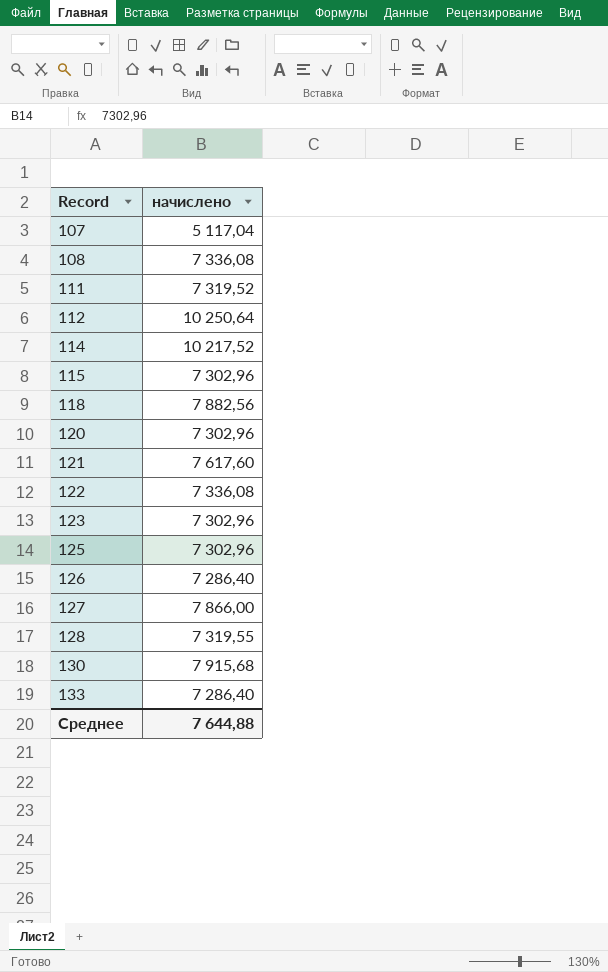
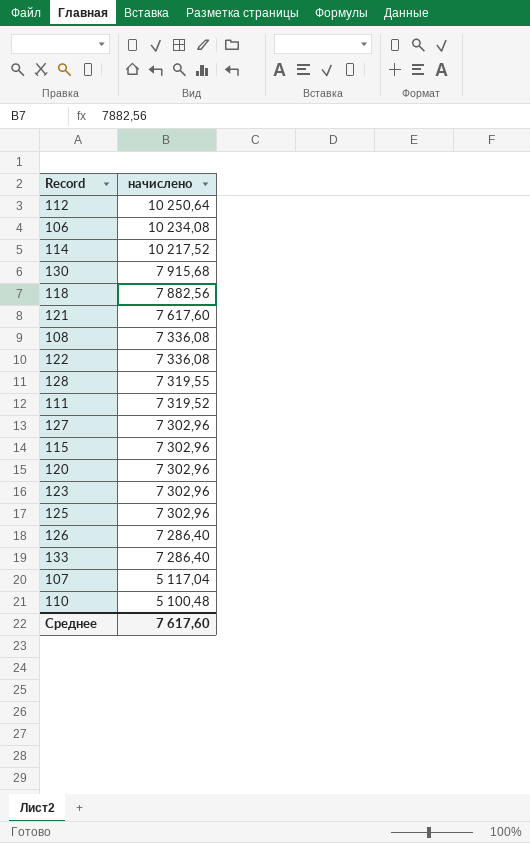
row order: Record ascending -> начислено descending
row 106: none -> 10 234,08
127 | начислено: 7 866,00 -> 7 302,96
row 110: none -> 5 100,48
Среднее | начислено: 7 644,88 -> 7 617,60

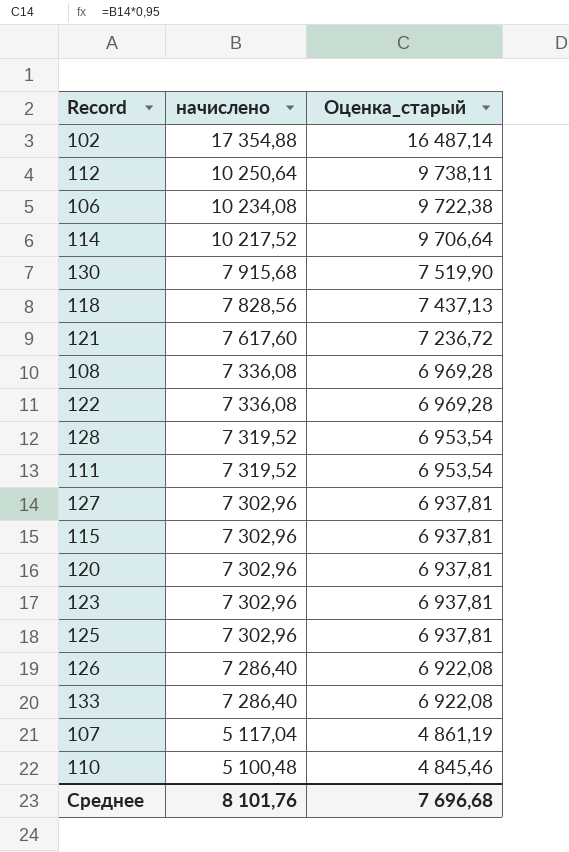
column Оценка_старый | formula: none -> [начислено] * 0,95
row 102: none -> 17 354,88 | 16 487,14
118 | начислено: 7 882,56 -> 7 828,56
128 | начислено: 7 319,55 -> 7 319,52
Среднее | начислено: 7 617,60 -> 8 101,76

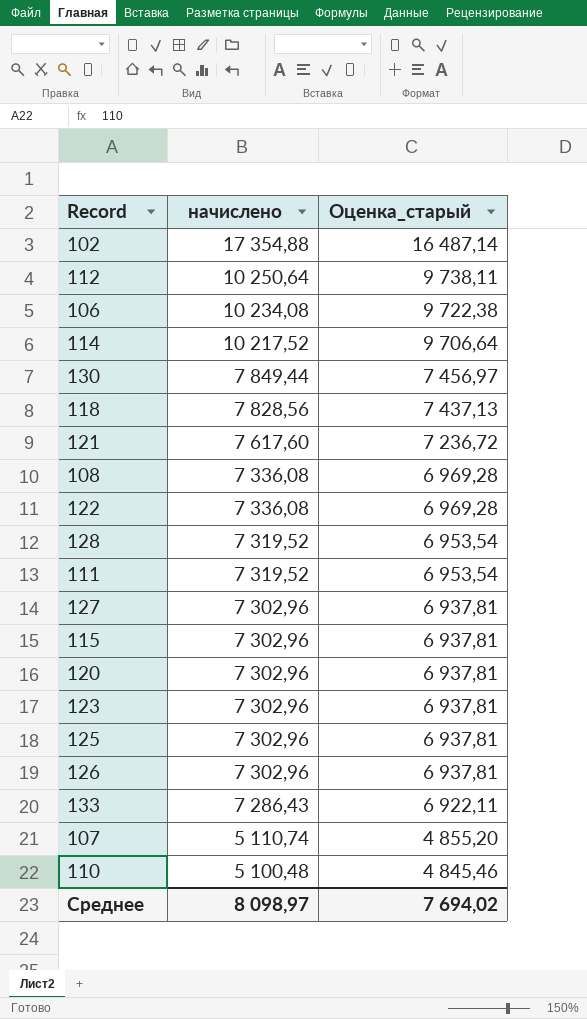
130 | начислено: 7 915,68 -> 7 849,44
130 | Оценка_старый: 7 519,90 -> 7 456,97
126 | начислено: 7 286,40 -> 7 302,96
126 | Оценка_старый: 6 922,08 -> 6 937,81
133 | начислено: 7 286,40 -> 7 286,43
133 | Оценка_старый: 6 922,08 -> 6 922,11
107 | начислено: 5 117,04 -> 5 110,74
107 | Оценка_старый: 4 861,19 -> 4 855,20
Среднее | начислено: 8 101,76 -> 8 098,97
Среднее | Оценка_старый: 7 696,68 -> 7 694,02

